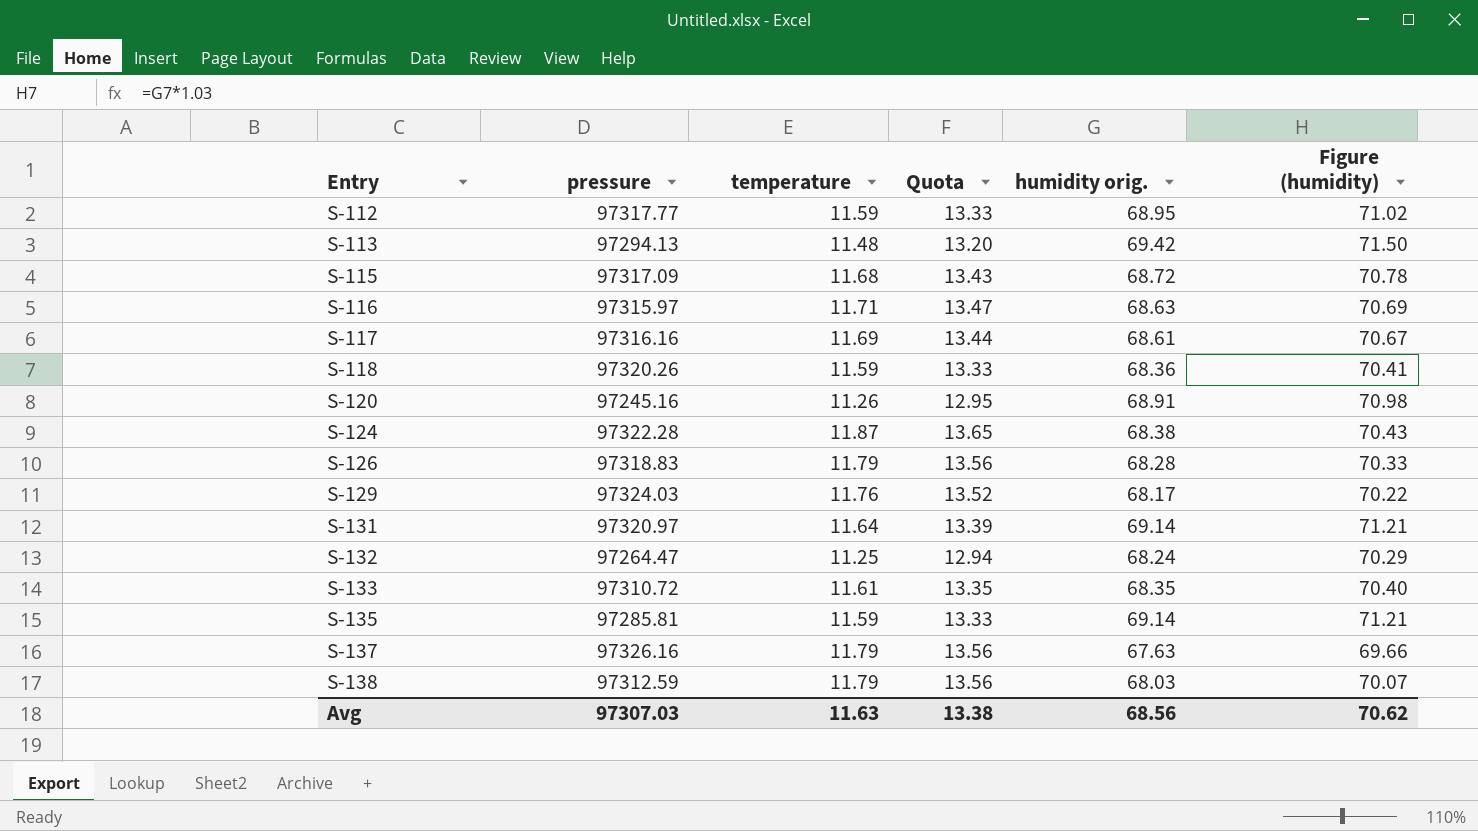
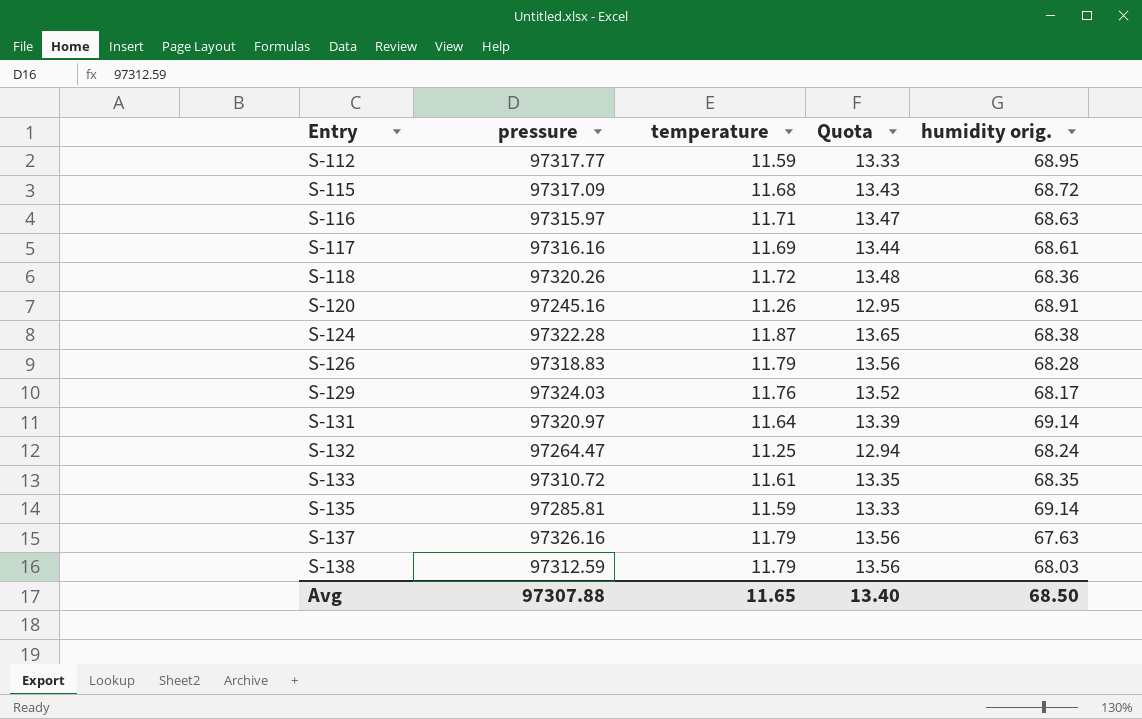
column Figure (humidity) | formula: [humidity orig.] * 1.03 -> none
row S-113: 97294.13 | 11.48 | 13.20 | 69.42 | 71.50 -> none
S-118 | temperature: 11.59 -> 11.72
S-118 | Quota: 13.33 -> 13.48
Avg | pressure: 97307.03 -> 97307.88
Avg | temperature: 11.63 -> 11.65
Avg | Quota: 13.38 -> 13.40
Avg | humidity orig.: 68.56 -> 68.50

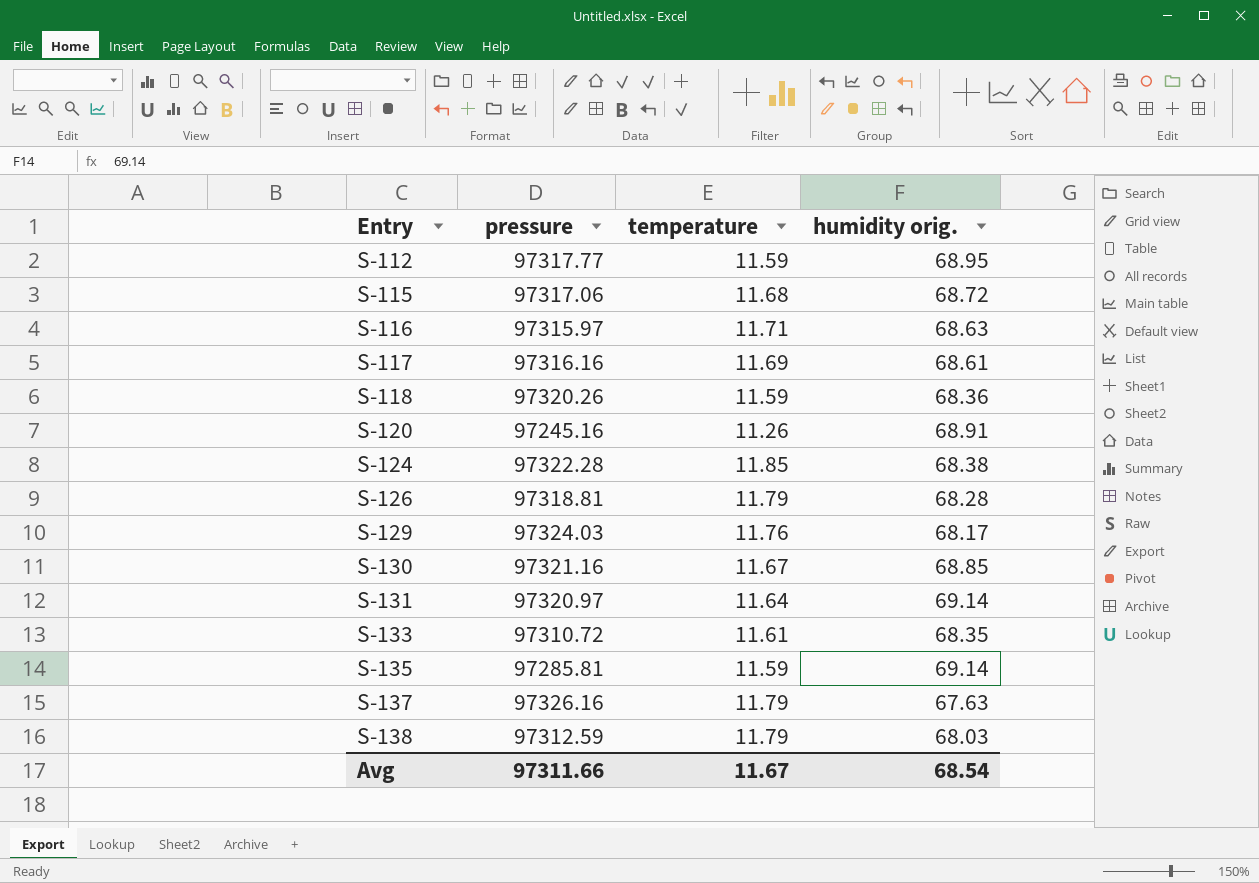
column Quota | formula: [temperature] * 1.15 -> none
row S-132: 97264.47 | 11.25 | 12.94 | 68.24 -> none
S-115 | pressure: 97317.09 -> 97317.06
S-118 | temperature: 11.72 -> 11.59
S-124 | temperature: 11.87 -> 11.85
S-126 | pressure: 97318.83 -> 97318.81
row S-130: none -> 97321.16 | 11.67 | 68.85
Avg | pressure: 97307.88 -> 97311.66
Avg | temperature: 11.65 -> 11.67
Avg | humidity orig.: 68.50 -> 68.54

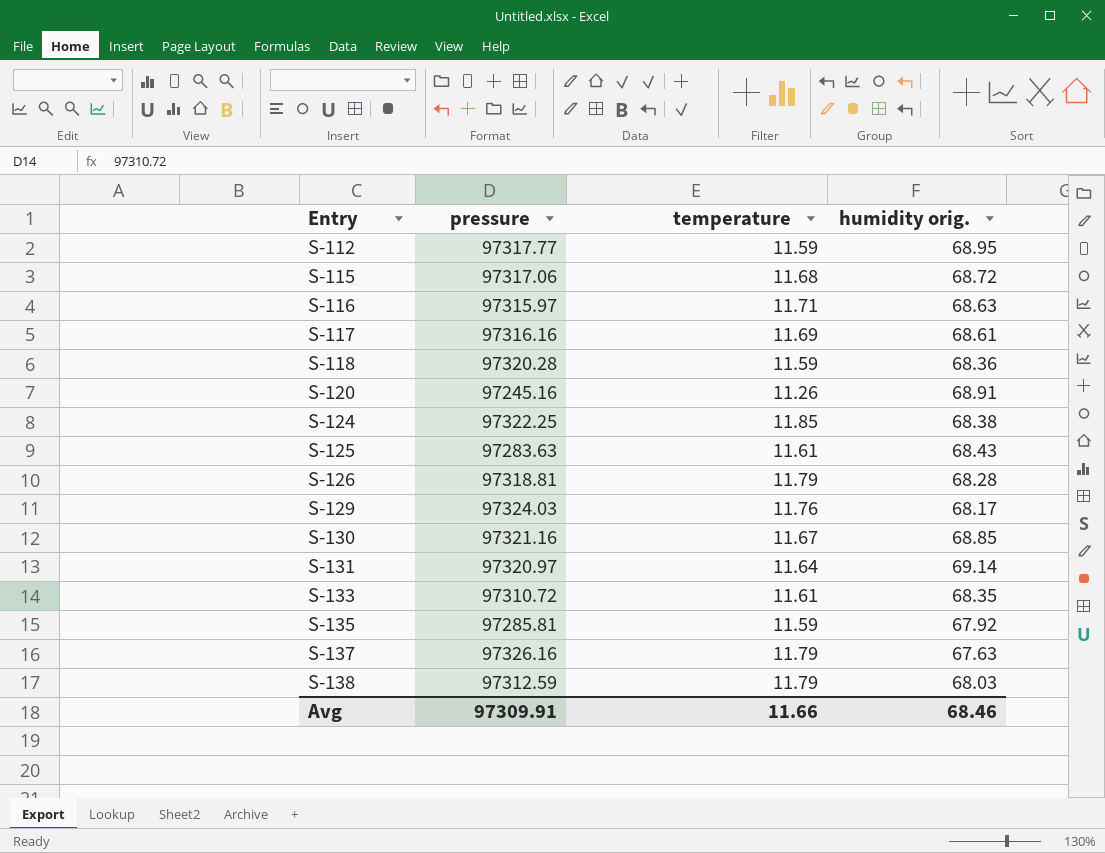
S-118 | pressure: 97320.26 -> 97320.28
S-124 | pressure: 97322.28 -> 97322.25
row S-125: none -> 97283.63 | 11.61 | 68.43
S-135 | humidity orig.: 69.14 -> 67.92
Avg | pressure: 97311.66 -> 97309.91
Avg | temperature: 11.67 -> 11.66
Avg | humidity orig.: 68.54 -> 68.46

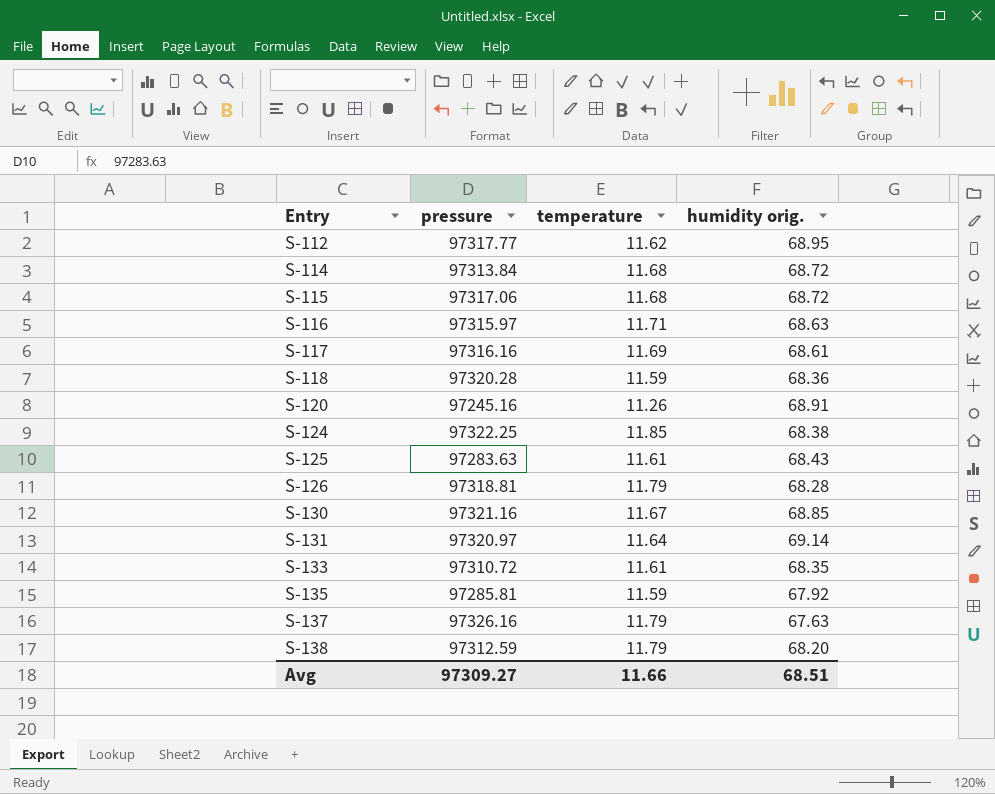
row S-129: 97324.03 | 11.76 | 68.17 -> none
S-112 | temperature: 11.59 -> 11.62
row S-114: none -> 97313.84 | 11.68 | 68.72
S-138 | humidity orig.: 68.03 -> 68.20
Avg | pressure: 97309.91 -> 97309.27
Avg | humidity orig.: 68.46 -> 68.51

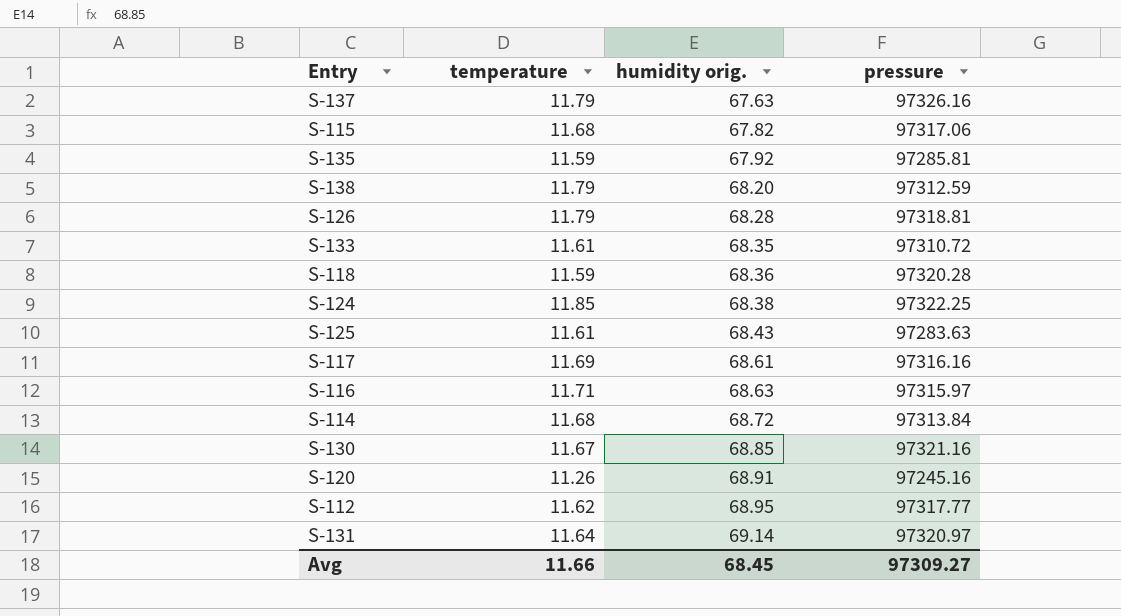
row order: Entry ascending -> humidity orig. ascending
column pressure | position: 2 -> 4
S-115 | humidity orig.: 68.72 -> 67.82
Avg | humidity orig.: 68.51 -> 68.45

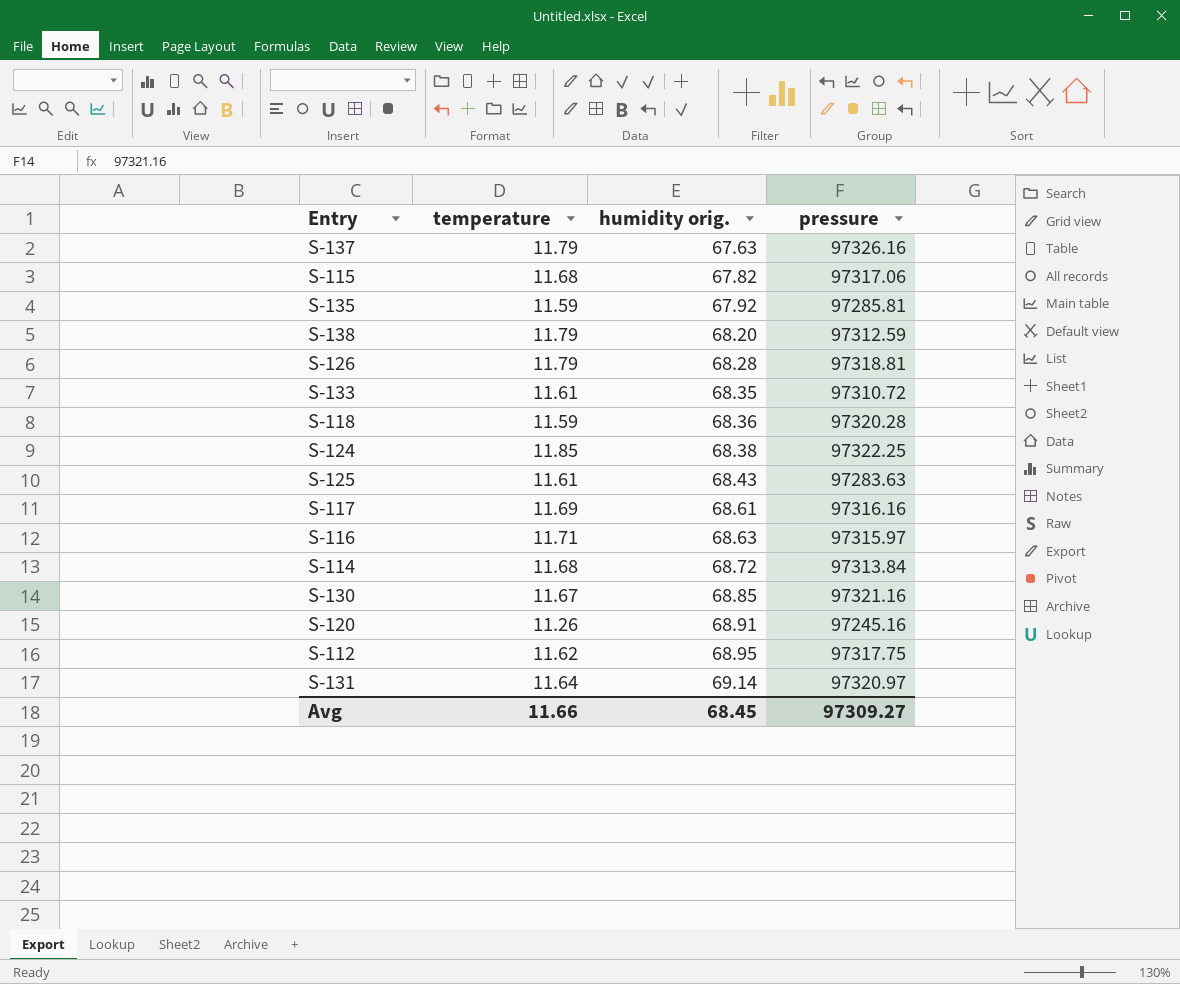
S-112 | pressure: 97317.77 -> 97317.75

